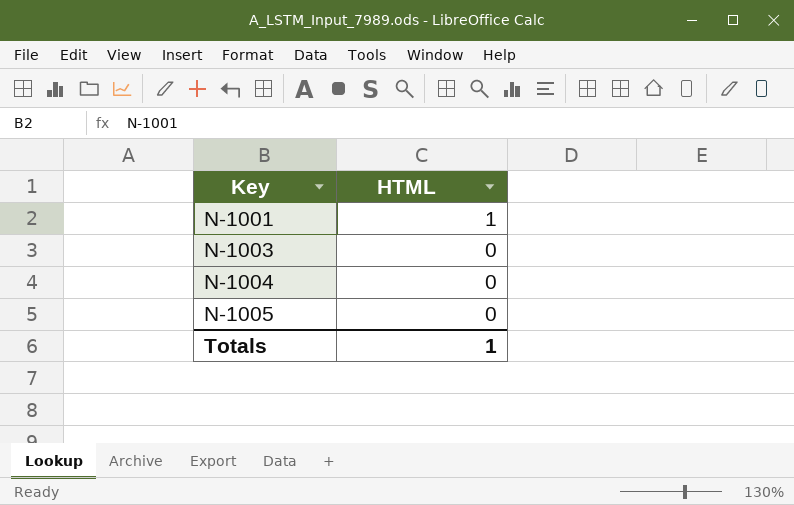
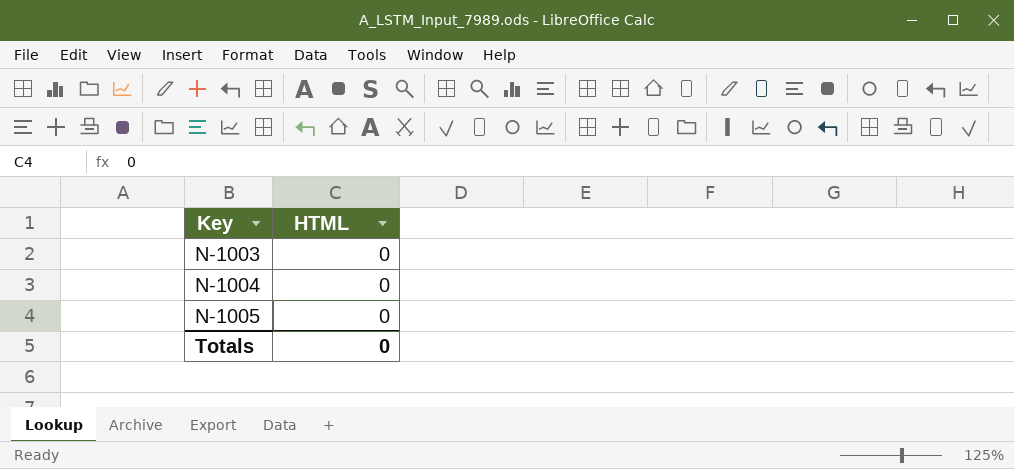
row N-1001: 1 -> none
Totals | HTML: 1 -> 0

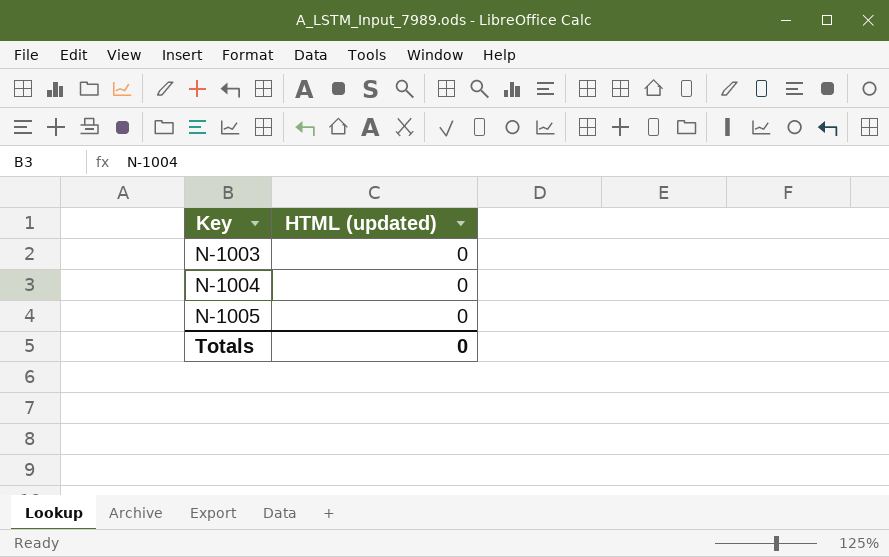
column name: HTML -> HTML (updated)

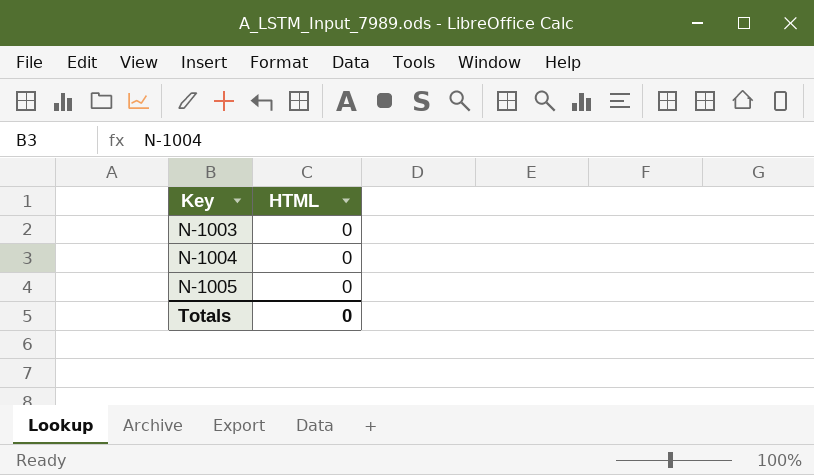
column name: HTML (updated) -> HTML

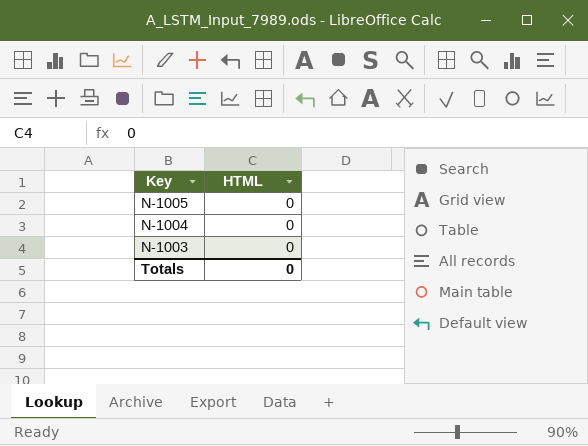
row order: Key ascending -> Key descending

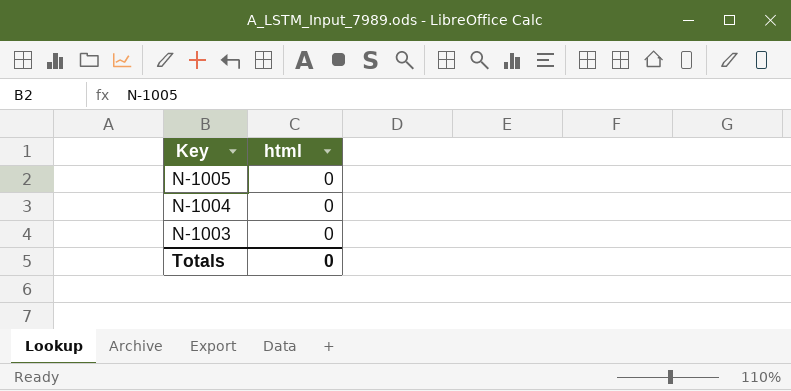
column name: HTML -> html

